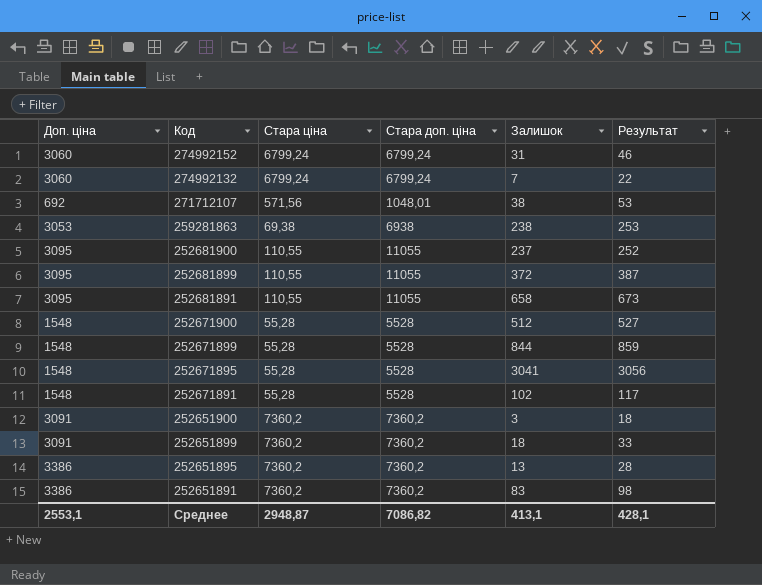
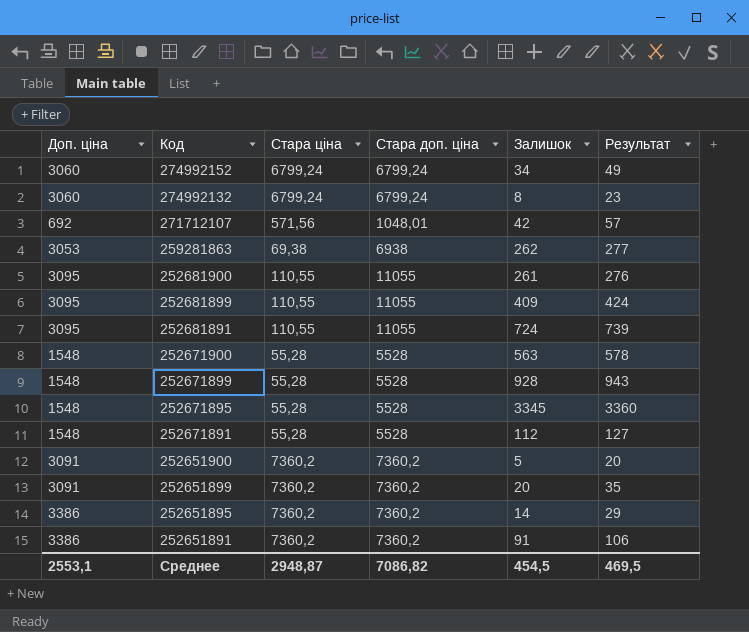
274992152 | Залишок: 31 -> 34
274992152 | Результат: 46 -> 49
274992132 | Залишок: 7 -> 8
274992132 | Результат: 22 -> 23
271712107 | Залишок: 38 -> 42
271712107 | Результат: 53 -> 57
259281863 | Залишок: 238 -> 262
259281863 | Результат: 253 -> 277
252681900 | Залишок: 237 -> 261
252681900 | Результат: 252 -> 276
252681899 | Залишок: 372 -> 409
252681899 | Результат: 387 -> 424
252681891 | Залишок: 658 -> 724
252681891 | Результат: 673 -> 739
252671900 | Залишок: 512 -> 563
252671900 | Результат: 527 -> 578
252671899 | Залишок: 844 -> 928
252671899 | Результат: 859 -> 943
252671895 | Залишок: 3041 -> 3345
252671895 | Результат: 3056 -> 3360
252671891 | Залишок: 102 -> 112
252671891 | Результат: 117 -> 127
252651900 | Залишок: 3 -> 5
252651900 | Результат: 18 -> 20
252651899 | Залишок: 18 -> 20
252651899 | Результат: 33 -> 35
252651895 | Залишок: 13 -> 14
252651895 | Результат: 28 -> 29
252651891 | Залишок: 83 -> 91
252651891 | Результат: 98 -> 106
Среднее | Залишок: 413,1 -> 454,5
Среднее | Результат: 428,1 -> 469,5

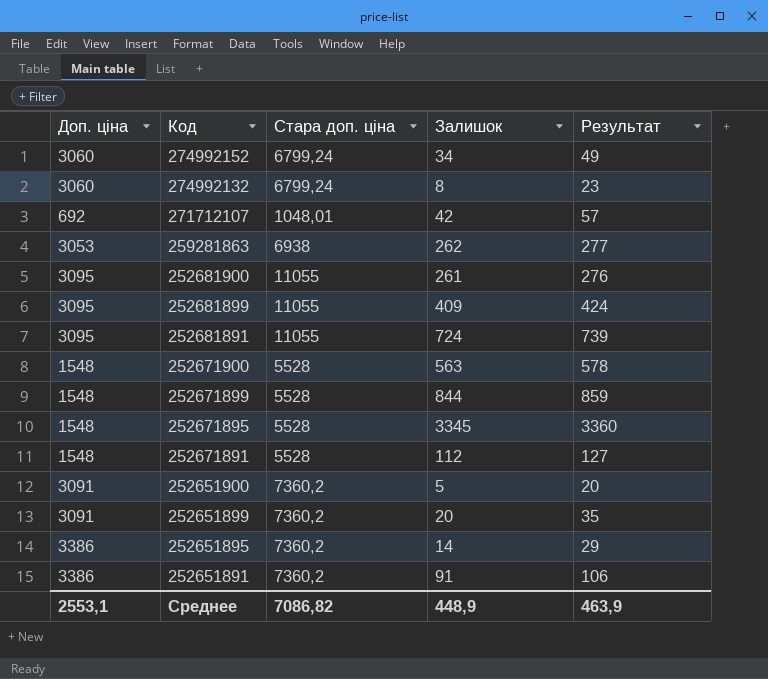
column Стара ціна | position: 3 -> none
252671899 | Залишок: 928 -> 844
252671899 | Результат: 943 -> 859
Среднее | Залишок: 454,5 -> 448,9
Среднее | Результат: 469,5 -> 463,9

